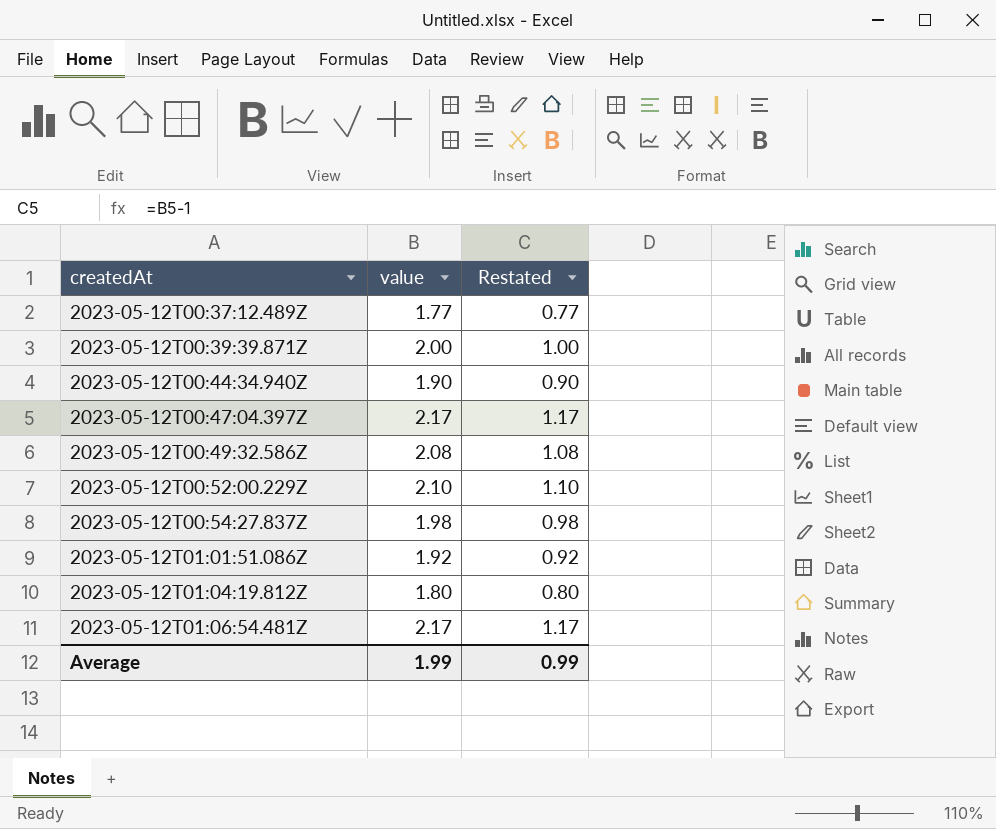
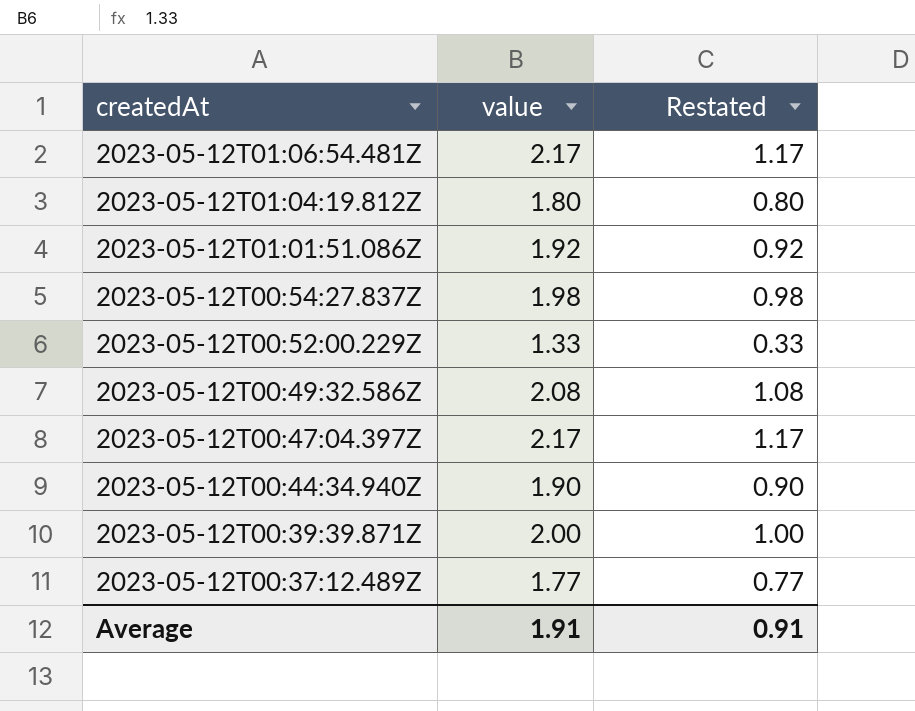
row order: createdAt ascending -> createdAt descending
2023-05-12T00:52:00.229Z | value: 2.10 -> 1.33
2023-05-12T00:52:00.229Z | Restated: 1.10 -> 0.33
Average | value: 1.99 -> 1.91
Average | Restated: 0.99 -> 0.91

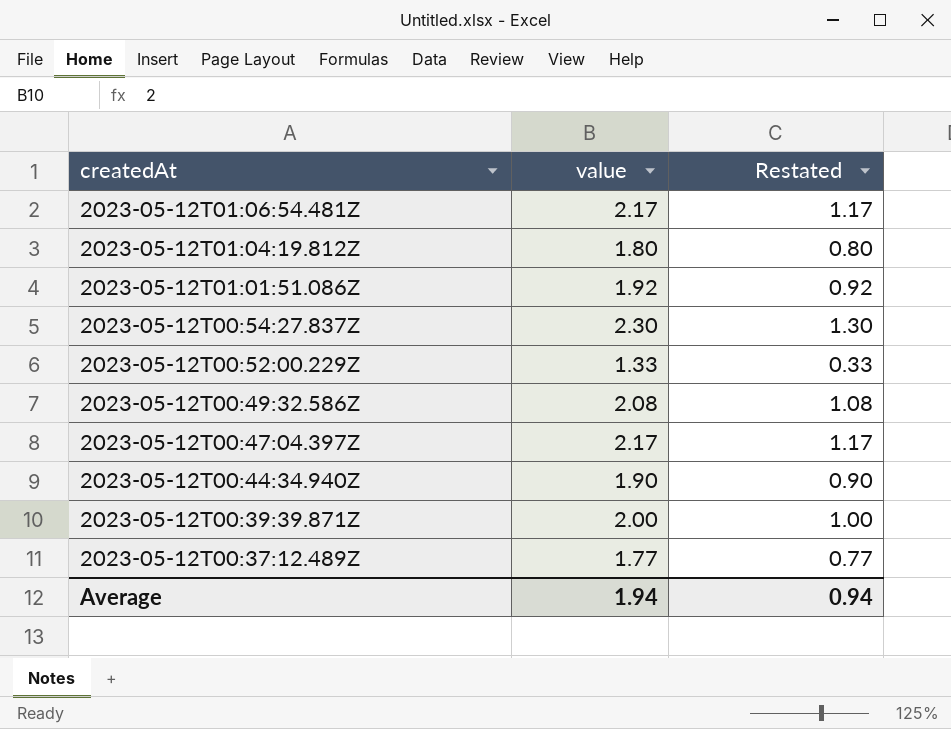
2023-05-12T00:54:27.837Z | value: 1.98 -> 2.30
2023-05-12T00:54:27.837Z | Restated: 0.98 -> 1.30
Average | value: 1.91 -> 1.94
Average | Restated: 0.91 -> 0.94

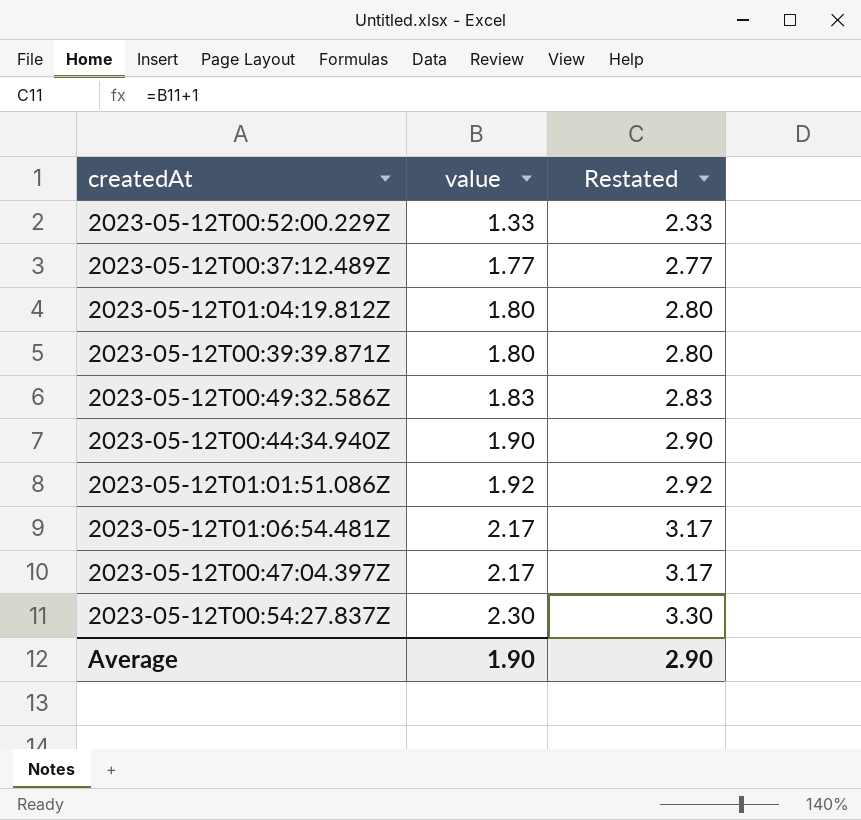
row order: createdAt descending -> value ascending
column Restated | formula: [value] - 1 -> [value] + 1
2023-05-12T00:39:39.871Z | value: 2.00 -> 1.80
2023-05-12T00:49:32.586Z | value: 2.08 -> 1.83
Average | value: 1.94 -> 1.90
Average | Restated: 0.94 -> 2.90

